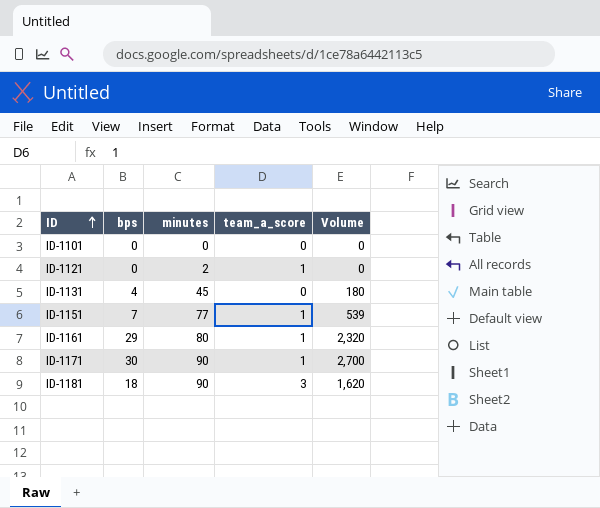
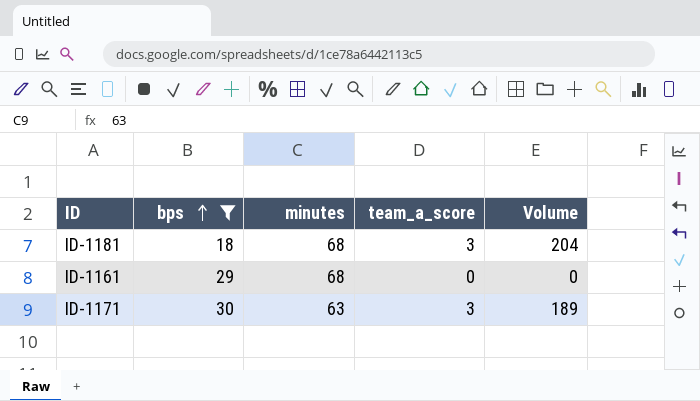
filter: none -> bps >= 18
row order: ID ascending -> bps ascending
column Volume | formula: [bps] * [minutes] -> [minutes] * [team_a_score]
ID-1181 | minutes: 90 -> 68
ID-1161 | minutes: 80 -> 68
ID-1161 | team_a_score: 1 -> 0
ID-1171 | minutes: 90 -> 63
ID-1171 | team_a_score: 1 -> 3

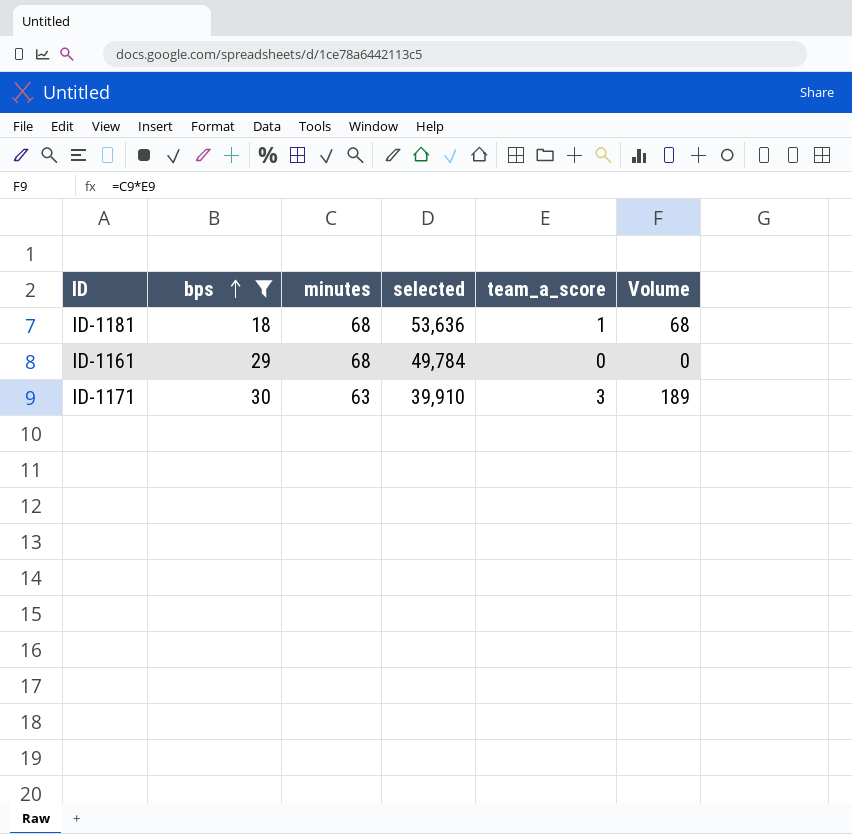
column selected | position: none -> 4
ID-1181 | team_a_score: 3 -> 1
ID-1181 | Volume: 204 -> 68

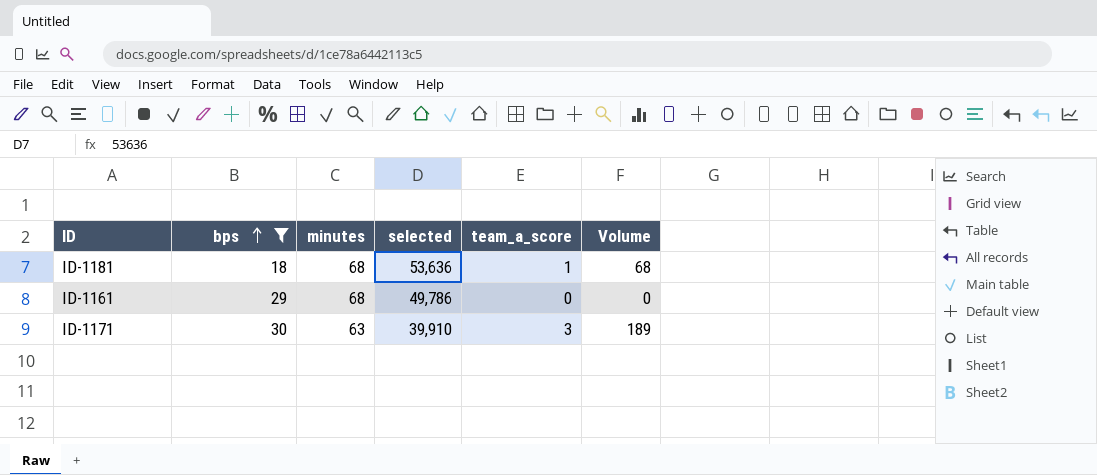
ID-1161 | selected: 49,784 -> 49,786

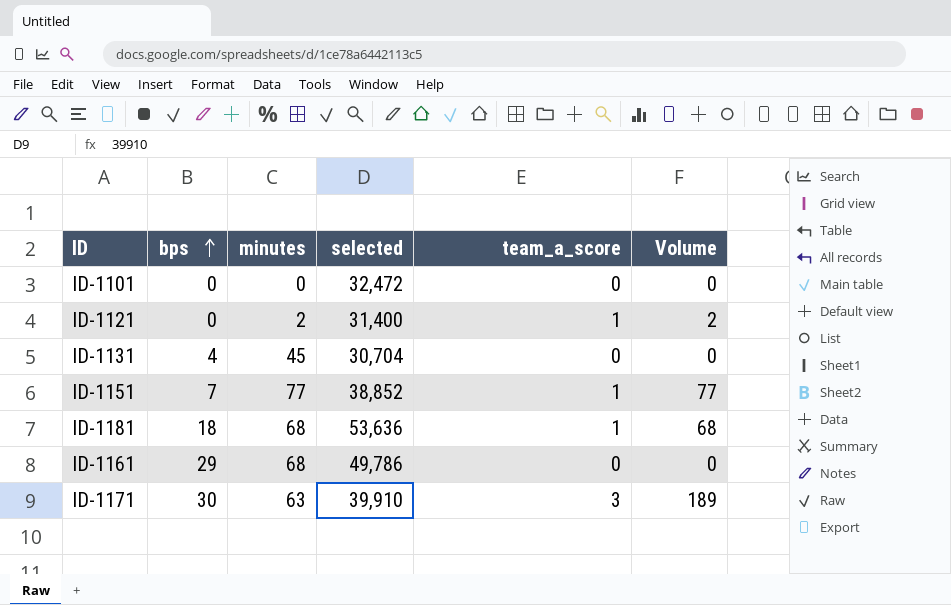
filter: bps >= 18 -> none

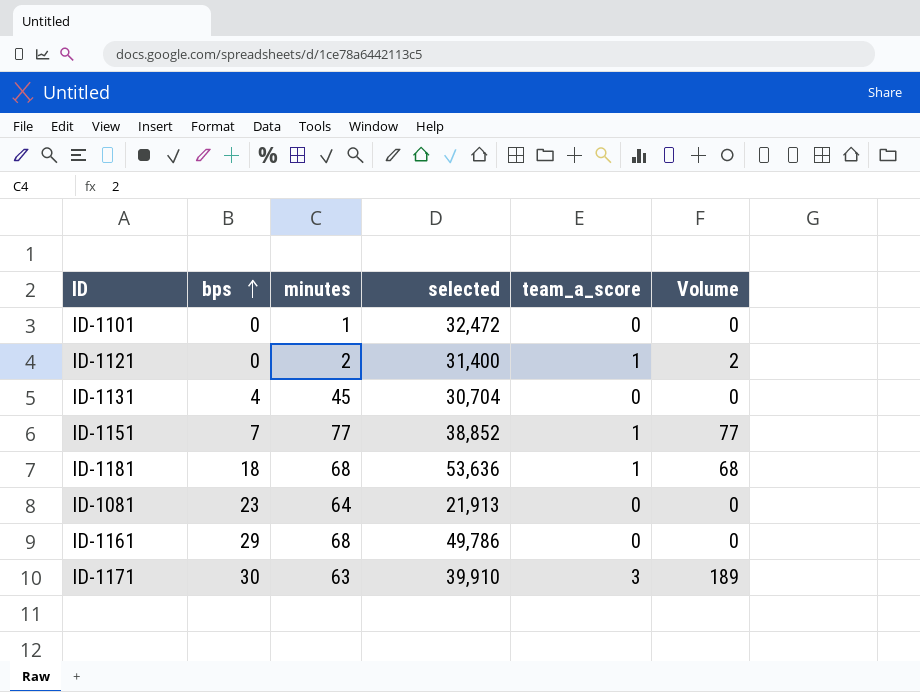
ID-1101 | minutes: 0 -> 1
row ID-1081: none -> 23 | 64 | 21,913 | 0 | 0

